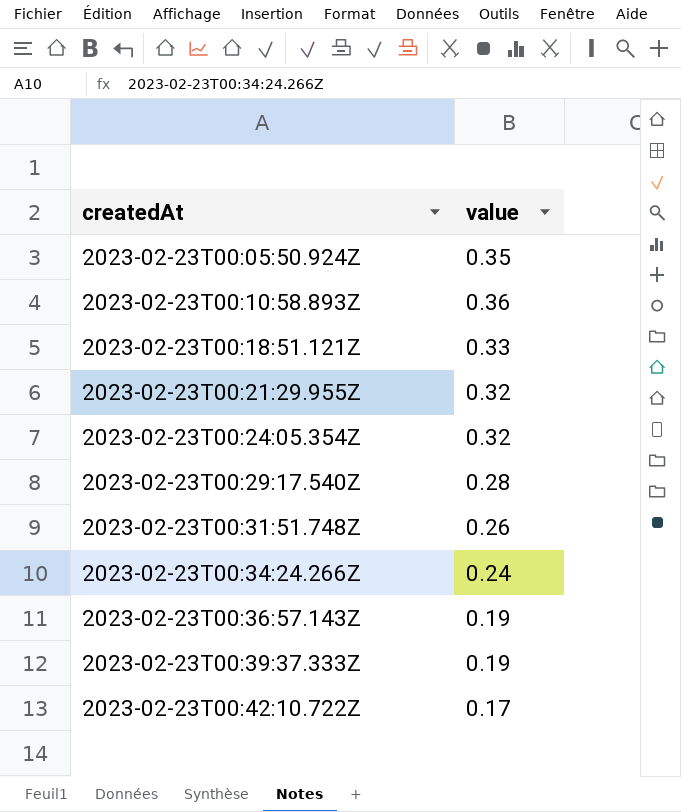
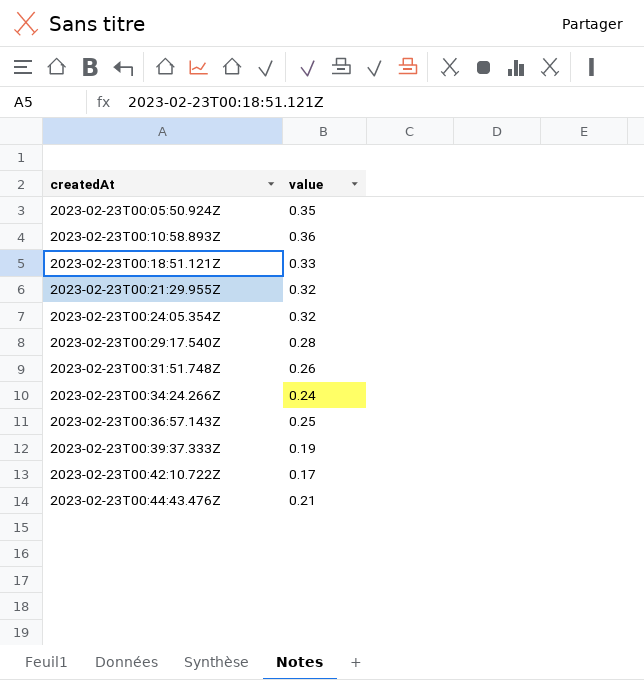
2023-02-23T00:36:57.143Z | value: 0.19 -> 0.25
row 2023-02-23T00:44:43.476Z: none -> 0.21

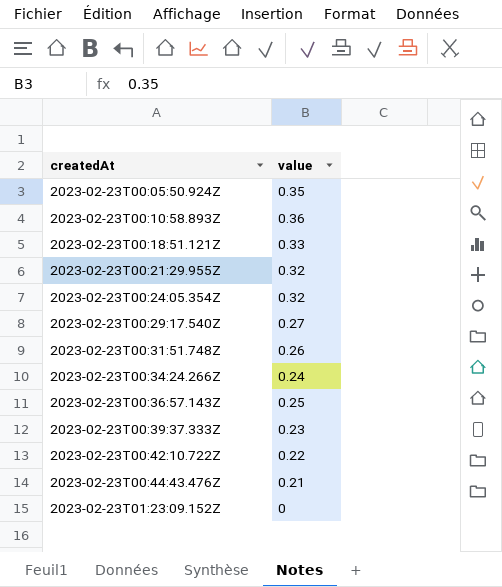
2023-02-23T00:29:17.540Z | value: 0.28 -> 0.27
2023-02-23T00:39:37.333Z | value: 0.19 -> 0.23
2023-02-23T00:42:10.722Z | value: 0.17 -> 0.22
row 2023-02-23T01:23:09.152Z: none -> 0

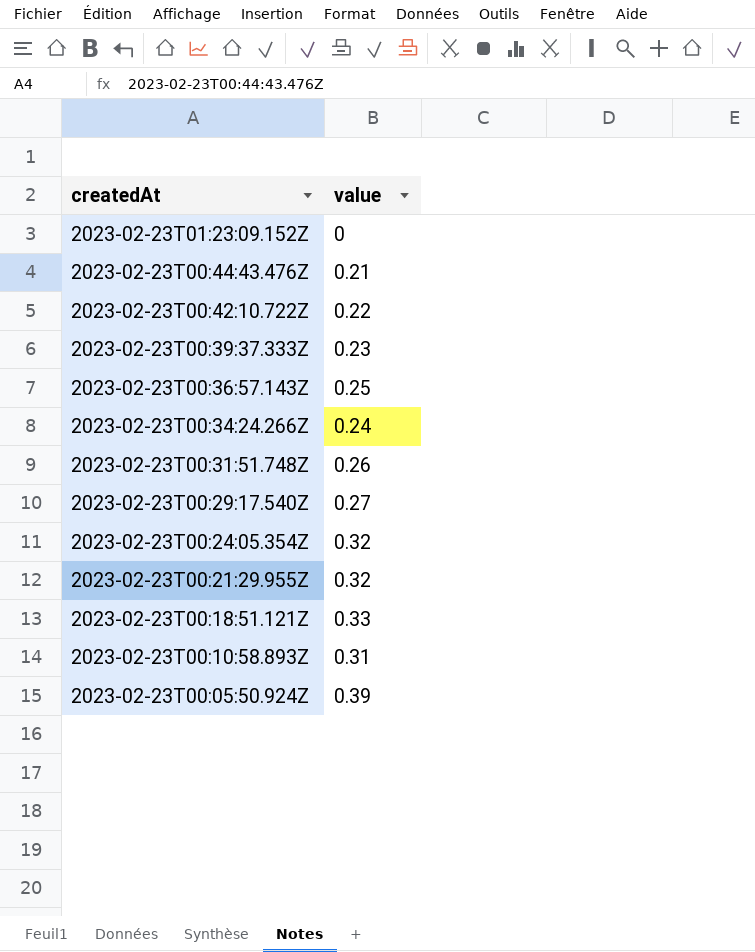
row order: createdAt ascending -> createdAt descending
2023-02-23T00:10:58.893Z | value: 0.36 -> 0.31
2023-02-23T00:05:50.924Z | value: 0.35 -> 0.39

